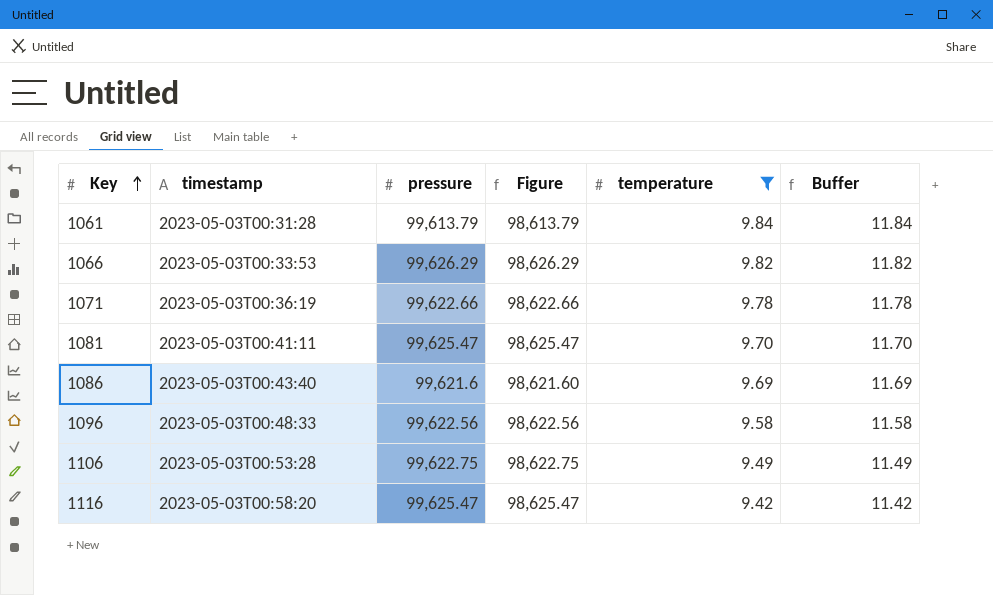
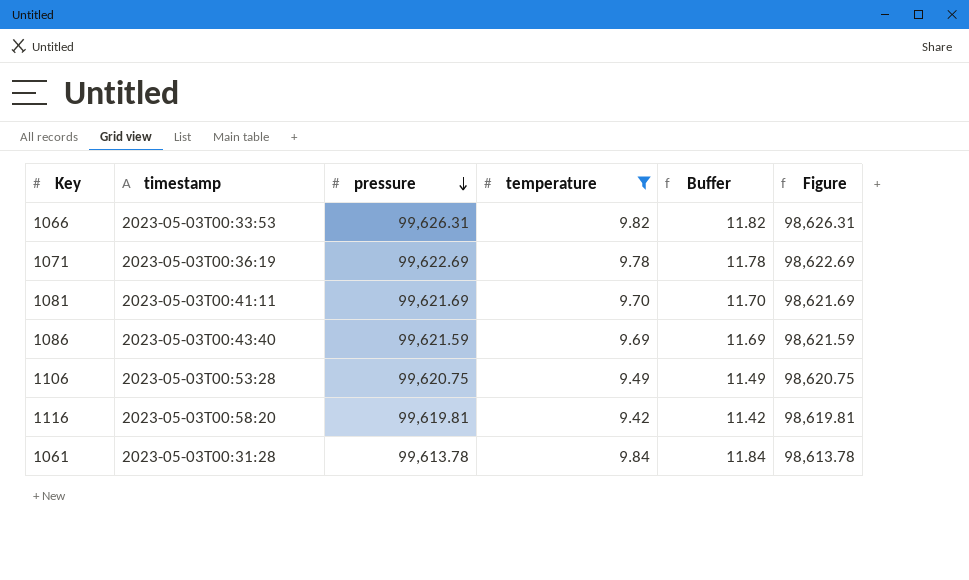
row order: Key ascending -> pressure descending
column Figure | position: 4 -> 6
row 1096: 2023-05-03T00:48:33 | 99,622.56 | 98,622.56 | 9.58 | 11.58 -> none
1066 | pressure: 99,626.29 -> 99,626.31
1066 | Figure: 98,626.29 -> 98,626.31
1071 | pressure: 99,622.66 -> 99,622.69
1071 | Figure: 98,622.66 -> 98,622.69
1081 | pressure: 99,625.47 -> 99,621.69
1081 | Figure: 98,625.47 -> 98,621.69
1086 | pressure: 99,621.6 -> 99,621.59
1086 | Figure: 98,621.60 -> 98,621.59
1106 | pressure: 99,622.75 -> 99,620.75
1106 | Figure: 98,622.75 -> 98,620.75
1116 | pressure: 99,625.47 -> 99,619.81
1116 | Figure: 98,625.47 -> 98,619.81
1061 | pressure: 99,613.79 -> 99,613.78
1061 | Figure: 98,613.79 -> 98,613.78

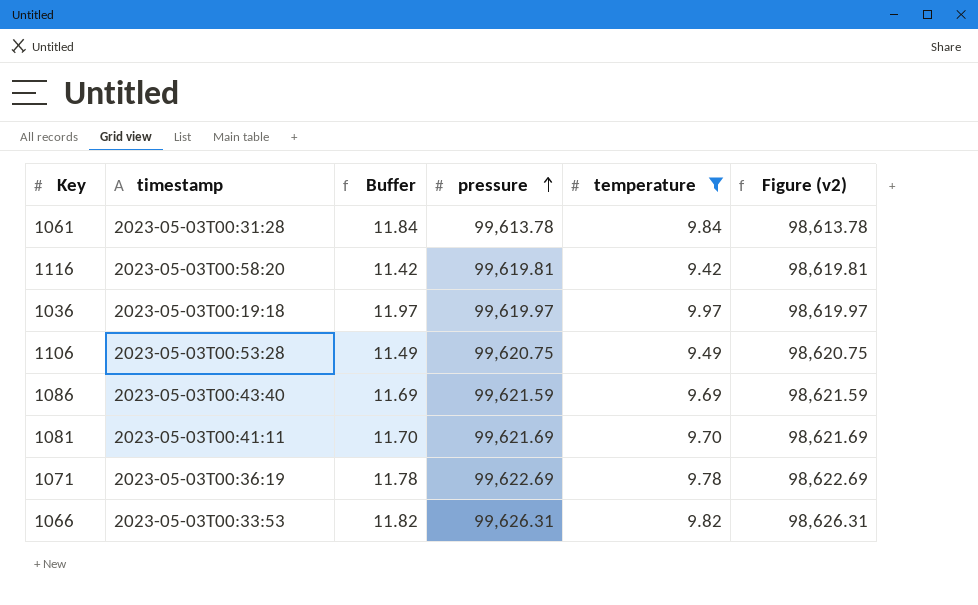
row order: pressure descending -> pressure ascending
column Buffer | position: 5 -> 3
column name: Figure -> Figure (v2)
row 1036: none -> 2023-05-03T00:19:18 | 11.97 | 99,619.97 | 9.97 | 98,619.97

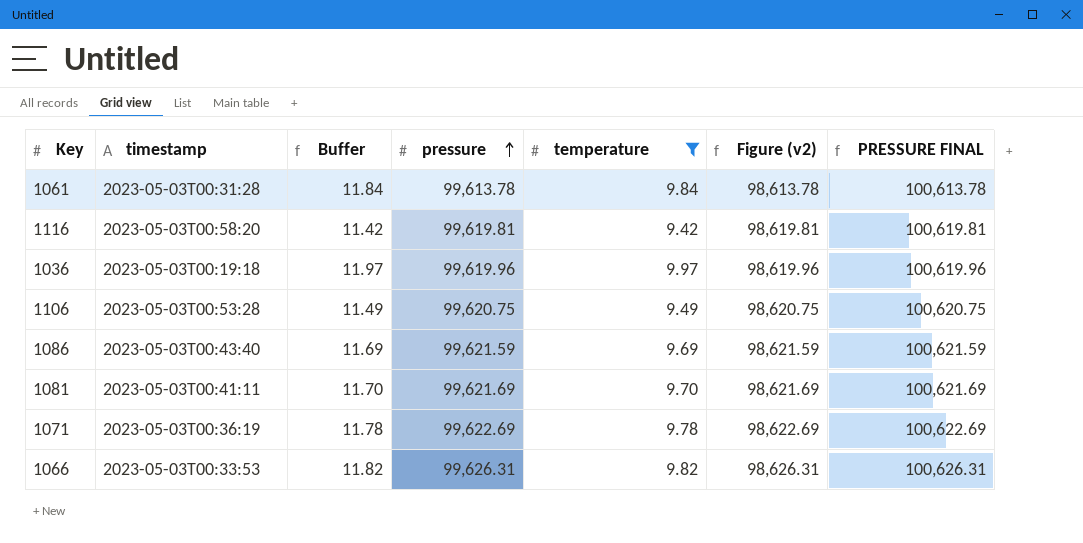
column PRESSURE FINAL | formula: none -> [pressure] + 1000
1036 | pressure: 99,619.97 -> 99,619.96
1036 | Figure (v2): 98,619.97 -> 98,619.96

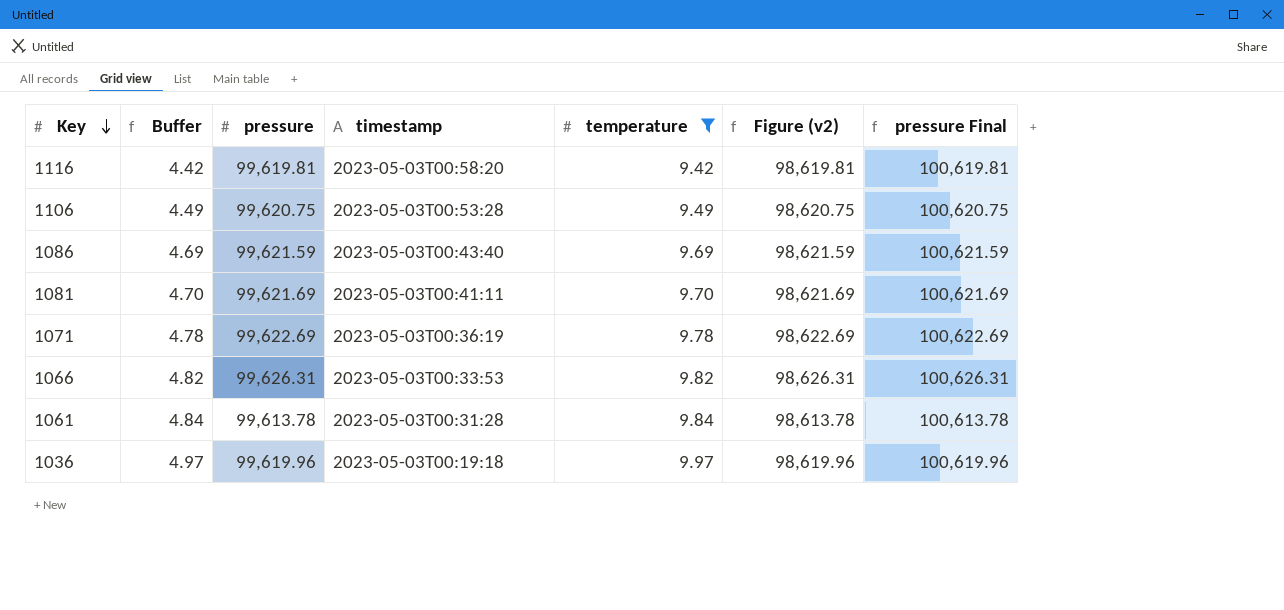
row order: pressure ascending -> Key descending
column Buffer | formula: [temperature] + 2 -> [temperature] - 5
column timestamp | position: 2 -> 4
column name: PRESSURE FINAL -> pressure Final

